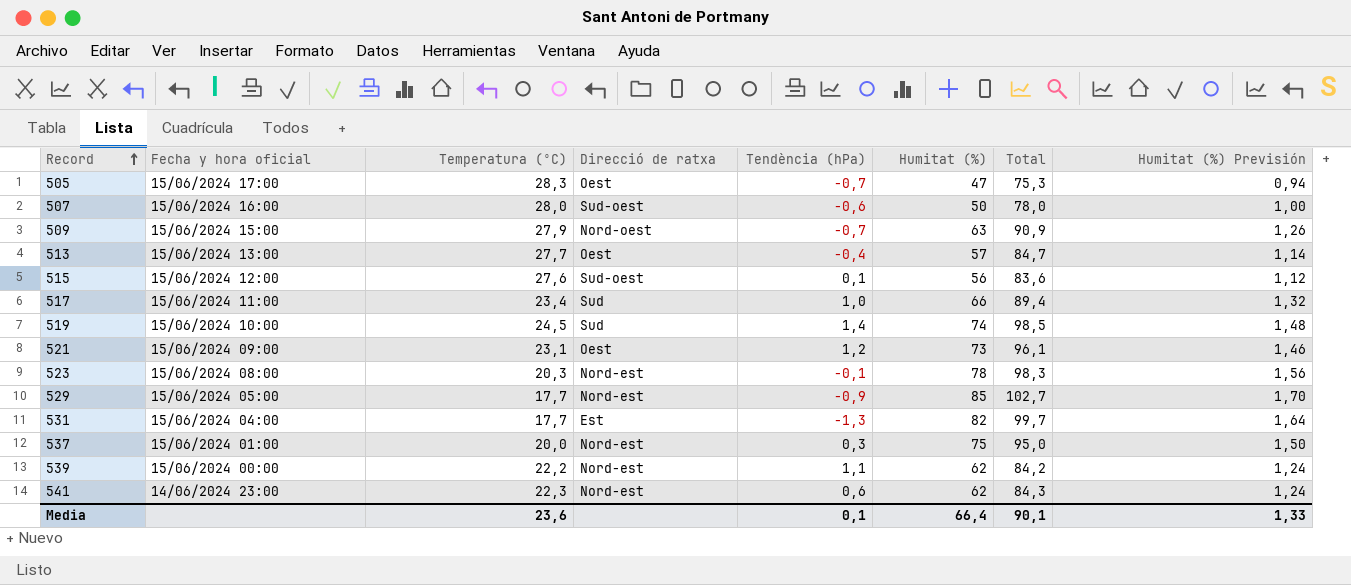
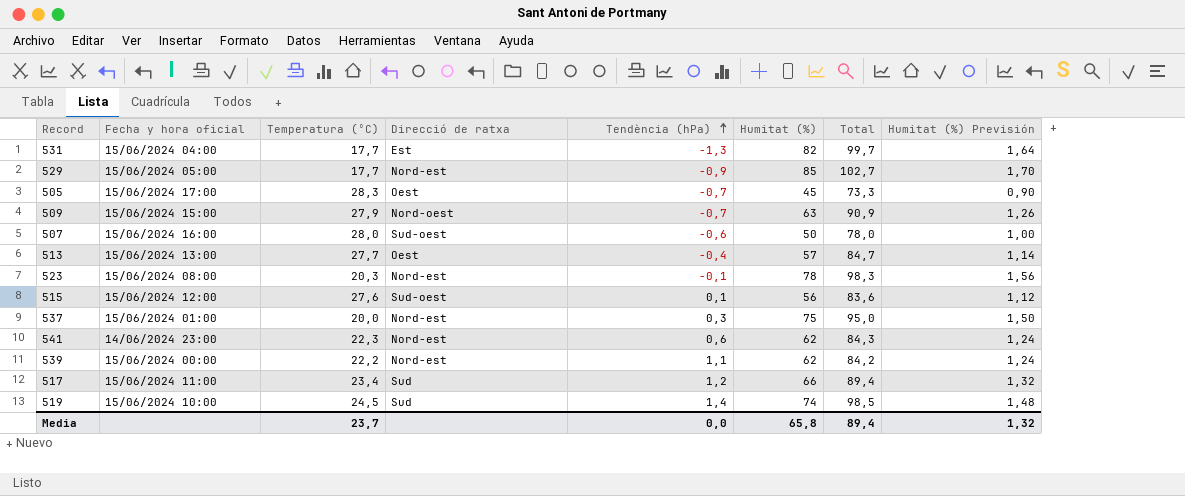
row order: Record ascending -> Tendència (hPa) ascending
row 521: 15/06/2024 09:00 | 23,1 | Oest | 1,2 | 73 | 96,1 | 1,46 -> none
505 | Humitat (%): 47 -> 45
505 | Total: 75,3 -> 73,3
505 | Humitat (%) Previsión: 0,94 -> 0,90
517 | Tendència (hPa): 1,0 -> 1,2
Media | Temperatura (ºC): 23,6 -> 23,7
Media | Tendència (hPa): 0,1 -> 0,0
Media | Humitat (%): 66,4 -> 65,8
Media | Total: 90,1 -> 89,4
Media | Humitat (%) Previsión: 1,33 -> 1,32

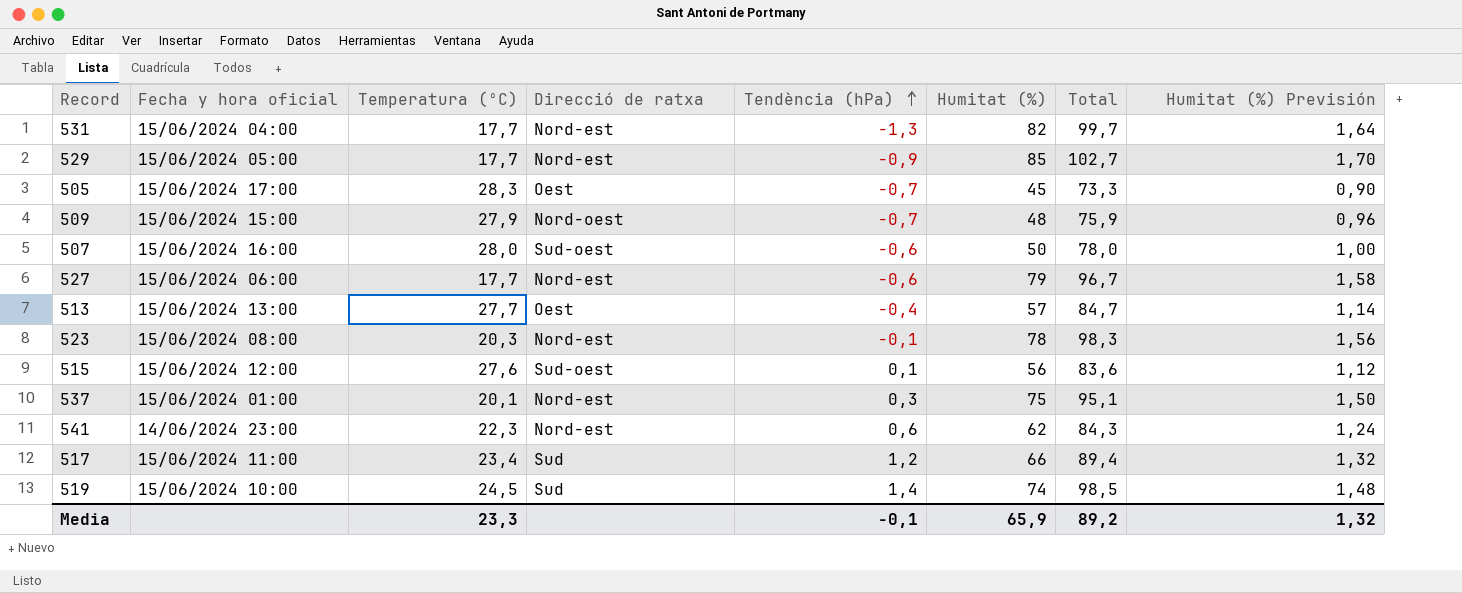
row 539: 15/06/2024 00:00 | 22,2 | Nord-est | 1,1 | 62 | 84,2 | 1,24 -> none
531 | Direcció de ratxa: Est -> Nord-est
509 | Humitat (%): 63 -> 48
509 | Total: 90,9 -> 75,9
509 | Humitat (%) Previsión: 1,26 -> 0,96
row 527: none -> 15/06/2024 06:00 | 17,7 | Nord-est | -0,6 | 79 | 96,7 | 1,58
537 | Temperatura (ºC): 20,0 -> 20,1
537 | Total: 95,0 -> 95,1
Media | Temperatura (ºC): 23,7 -> 23,3
Media | Tendència (hPa): 0,0 -> -0,1
Media | Humitat (%): 65,8 -> 65,9
Media | Total: 89,4 -> 89,2

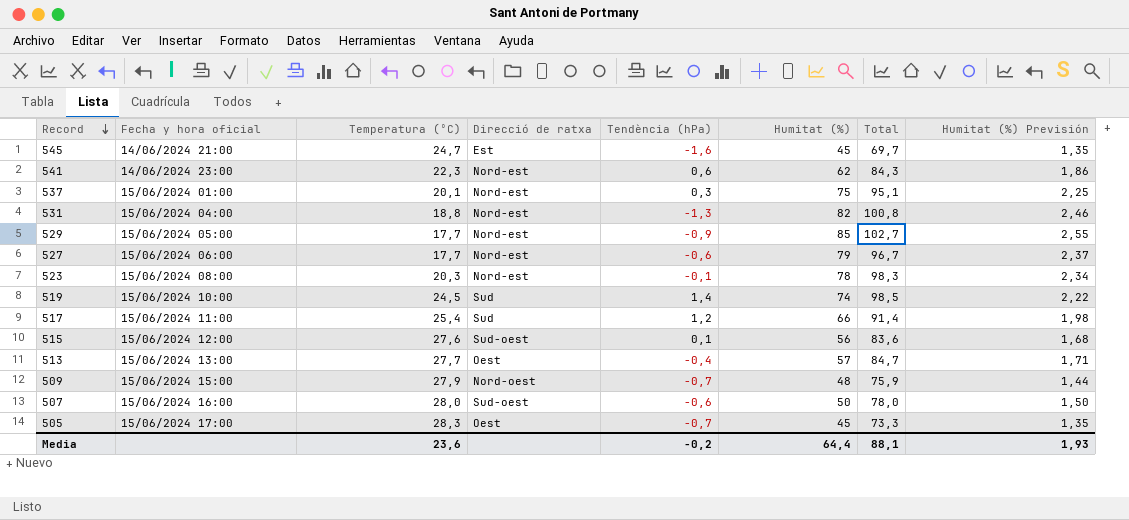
row order: Tendència (hPa) ascending -> Record descending
column Humitat (%) Previsión | formula: [Humitat (%)] * 0,02 -> [Humitat (%)] * 0,03
row 545: none -> 14/06/2024 21:00 | 24,7 | Est | -1,6 | 45 | 69,7 | 1,35
531 | Temperatura (ºC): 17,7 -> 18,8
531 | Total: 99,7 -> 100,8
517 | Temperatura (ºC): 23,4 -> 25,4
517 | Total: 89,4 -> 91,4
Media | Temperatura (ºC): 23,3 -> 23,6
Media | Tendència (hPa): -0,1 -> -0,2
Media | Humitat (%): 65,9 -> 64,4
Media | Total: 89,2 -> 88,1
Media | Humitat (%) Previsión: 1,32 -> 1,93

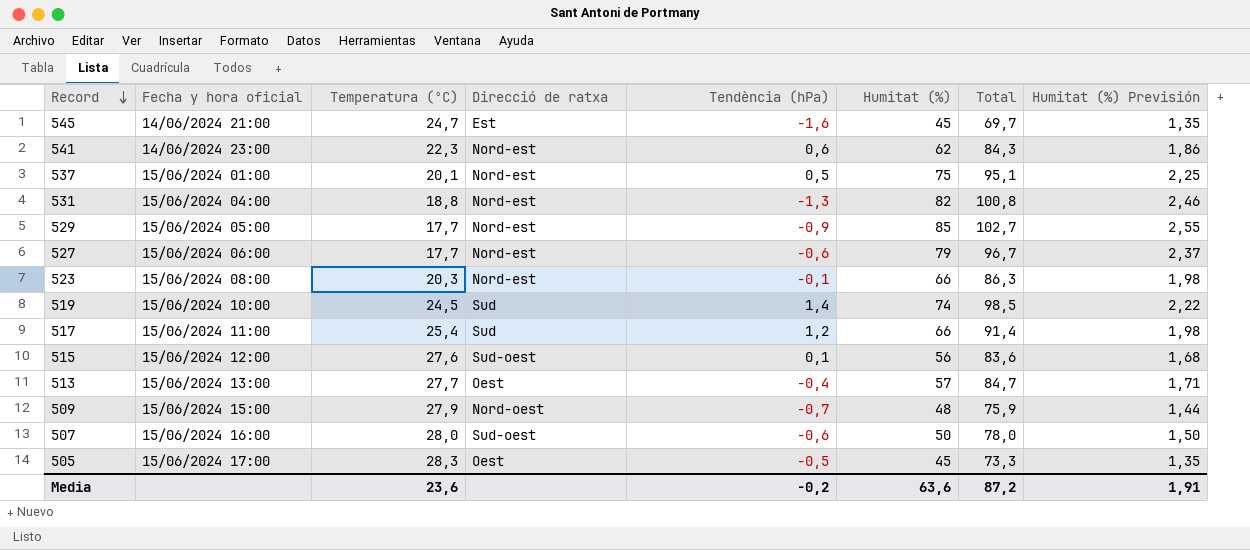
537 | Tendència (hPa): 0,3 -> 0,5
523 | Humitat (%): 78 -> 66
523 | Total: 98,3 -> 86,3
523 | Humitat (%) Previsión: 2,34 -> 1,98
505 | Tendència (hPa): -0,7 -> -0,5
Media | Humitat (%): 64,4 -> 63,6
Media | Total: 88,1 -> 87,2
Media | Humitat (%) Previsión: 1,93 -> 1,91

